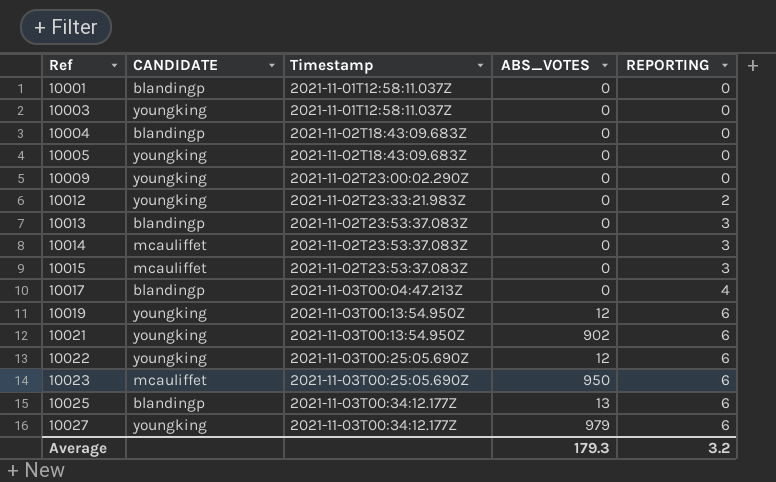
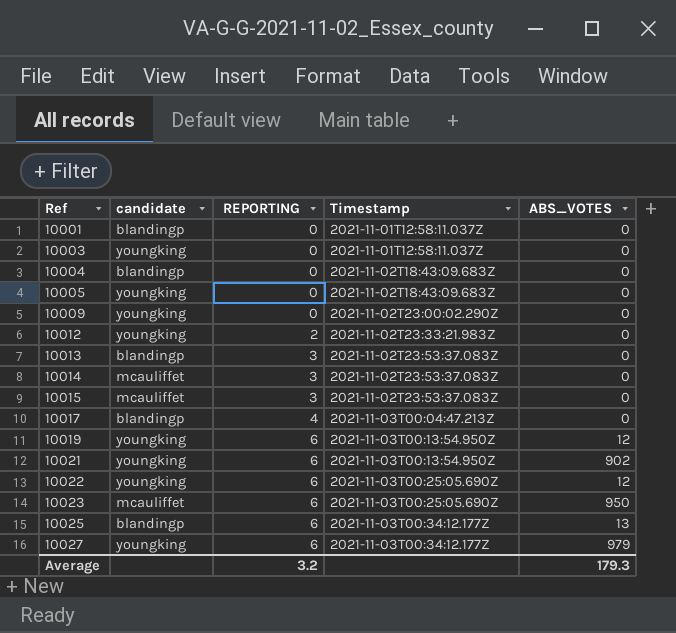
column name: CANDIDATE -> candidate
column REPORTING | position: 5 -> 3

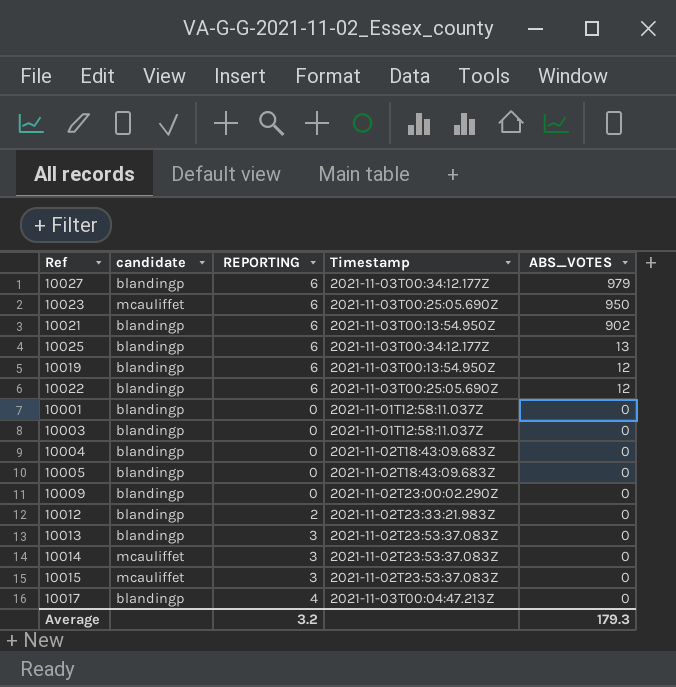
row order: Ref ascending -> ABS_VOTES descending
10027 | candidate: youngking -> blandingp
10021 | candidate: youngking -> blandingp
10019 | candidate: youngking -> blandingp
10022 | candidate: youngking -> blandingp
10003 | candidate: youngking -> blandingp
10005 | candidate: youngking -> blandingp
10009 | candidate: youngking -> blandingp
10012 | candidate: youngking -> blandingp

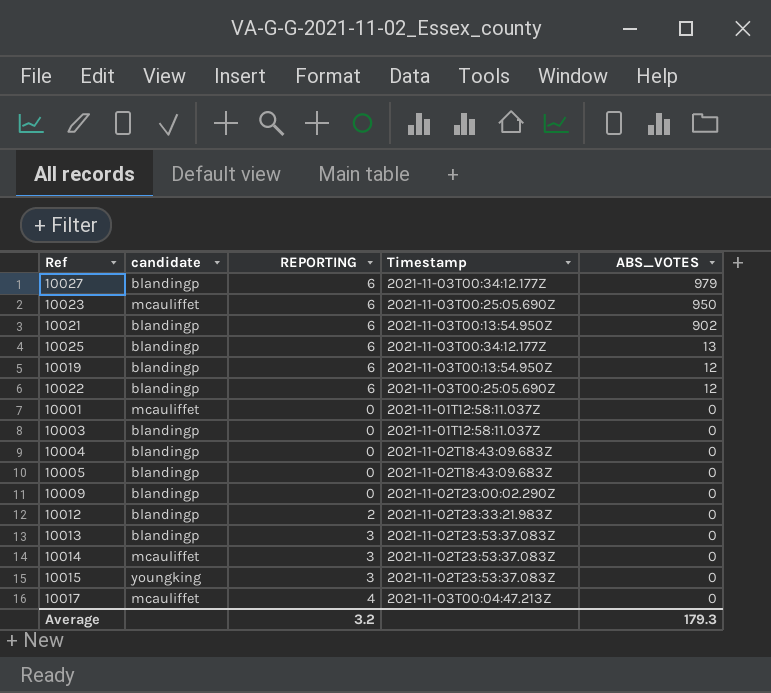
10001 | candidate: blandingp -> mcauliffet
10015 | candidate: mcauliffet -> youngking
10017 | candidate: blandingp -> mcauliffet

